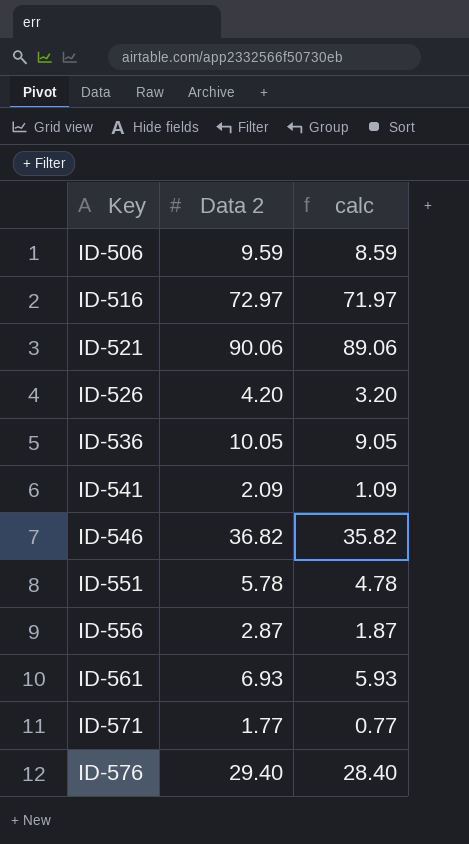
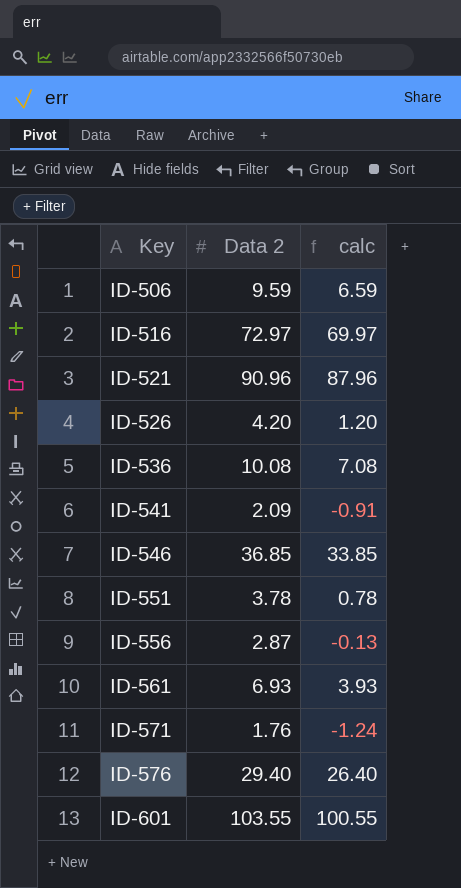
column calc | formula: [Data 2] - 1 -> [Data 2] - 3
ID-521 | Data 2: 90.06 -> 90.96
ID-536 | Data 2: 10.05 -> 10.08
ID-546 | Data 2: 36.82 -> 36.85
ID-551 | Data 2: 5.78 -> 3.78
ID-571 | Data 2: 1.77 -> 1.76
row ID-601: none -> 103.55 | 100.55

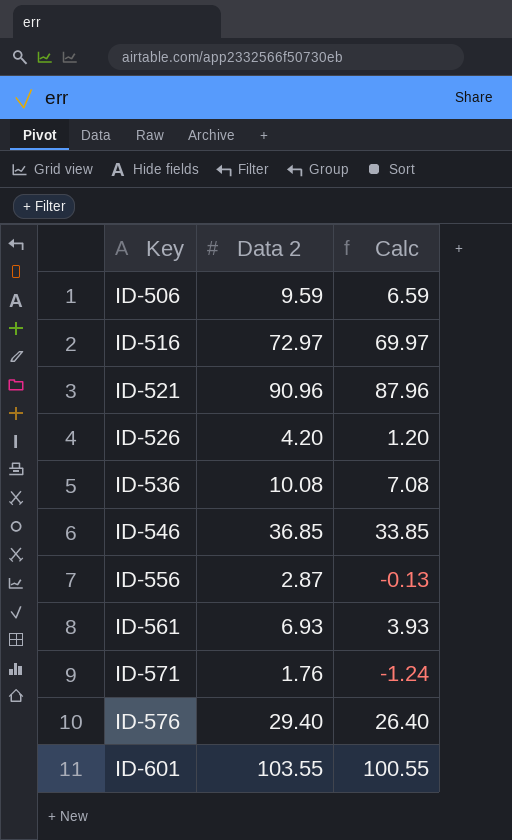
column name: calc -> Calc
row ID-541: 2.09 | -0.91 -> none
row ID-551: 3.78 | 0.78 -> none

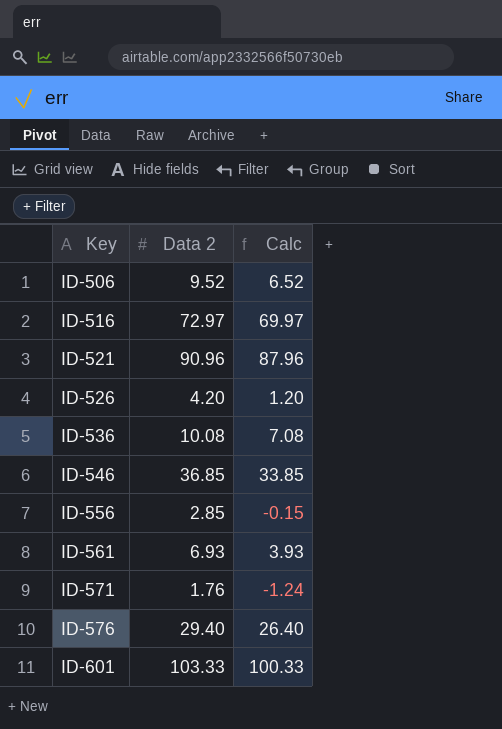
ID-506 | Data 2: 9.59 -> 9.52
ID-506 | Calc: 6.59 -> 6.52
ID-556 | Data 2: 2.87 -> 2.85
ID-556 | Calc: -0.13 -> -0.15
ID-601 | Data 2: 103.55 -> 103.33
ID-601 | Calc: 100.55 -> 100.33

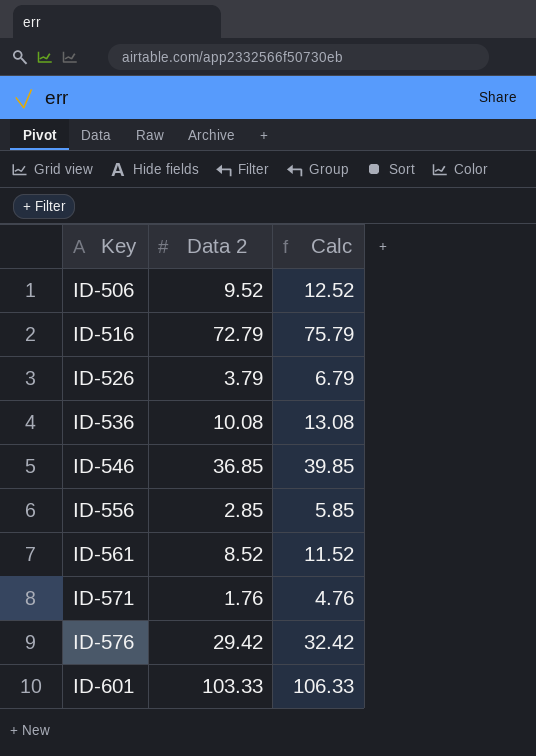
column Calc | formula: [Data 2] - 3 -> [Data 2] + 3
row ID-521: 90.96 | 87.96 -> none
ID-516 | Data 2: 72.97 -> 72.79
ID-526 | Data 2: 4.20 -> 3.79
ID-561 | Data 2: 6.93 -> 8.52
ID-576 | Data 2: 29.40 -> 29.42

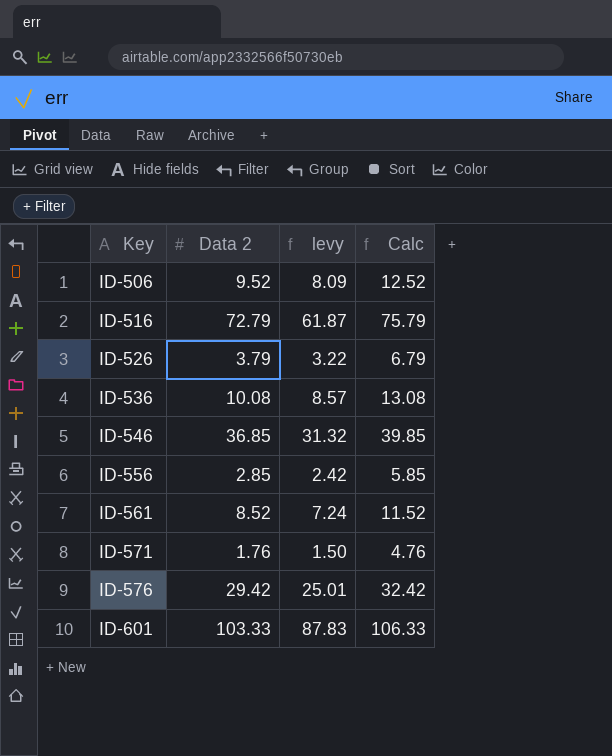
column levy | formula: none -> [Data 2] * 0.85

